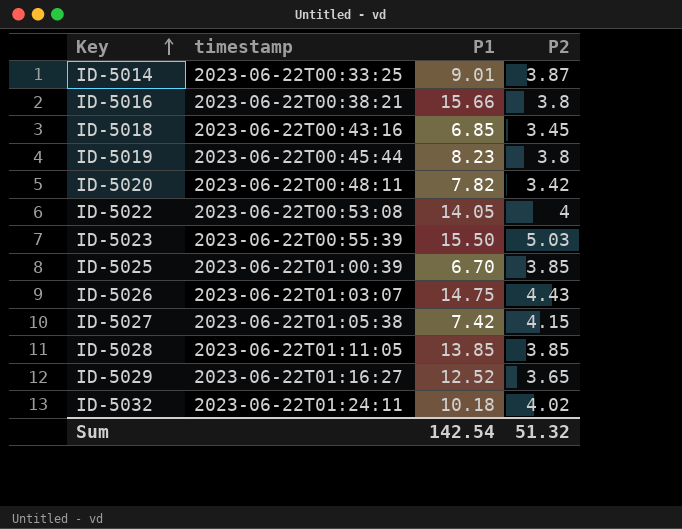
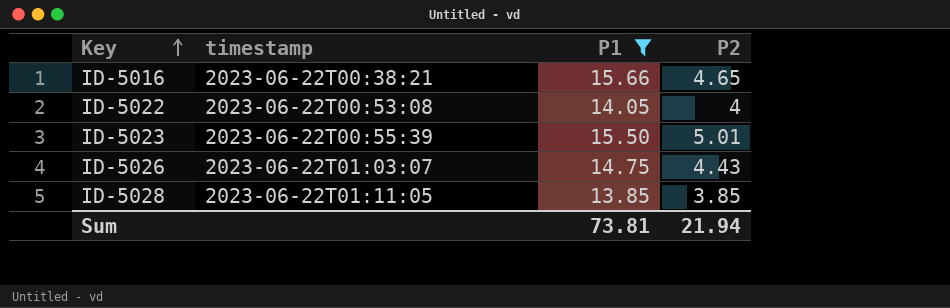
filter: none -> P1 >= 13.85
ID-5016 | P2: 3.8 -> 4.65
ID-5023 | P2: 5.03 -> 5.01
Sum | P1: 142.54 -> 73.81
Sum | P2: 51.32 -> 21.94

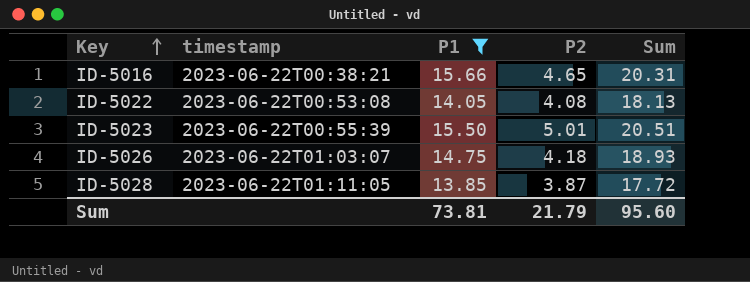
column Sum | formula: none -> [P1] + [P2]
ID-5022 | P2: 4 -> 4.08
ID-5026 | P2: 4.43 -> 4.18
ID-5028 | P2: 3.85 -> 3.87
Sum | P2: 21.94 -> 21.79

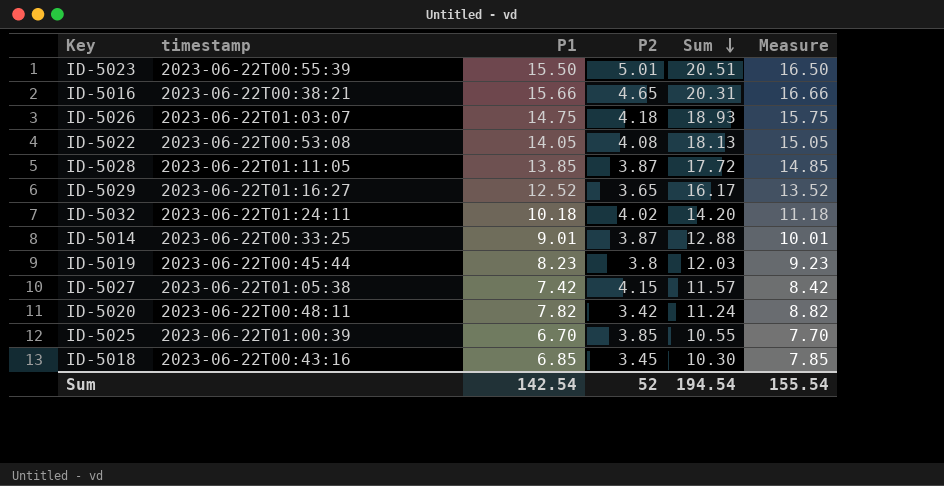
filter: P1 >= 13.85 -> none
row order: Key ascending -> Sum descending
column Measure | formula: none -> [P1] + 1
Sum | P1: 73.81 -> 142.54
Sum | P2: 21.79 -> 52
Sum | Sum: 95.60 -> 194.54

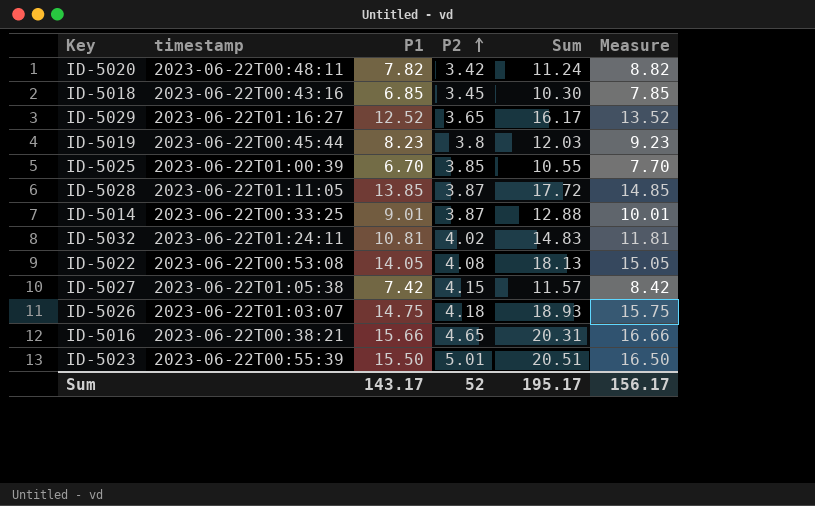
row order: Sum descending -> P2 ascending
ID-5032 | P1: 10.18 -> 10.81
ID-5032 | Sum: 14.20 -> 14.83
ID-5032 | Measure: 11.18 -> 11.81
Sum | P1: 142.54 -> 143.17
Sum | Sum: 194.54 -> 195.17
Sum | Measure: 155.54 -> 156.17

